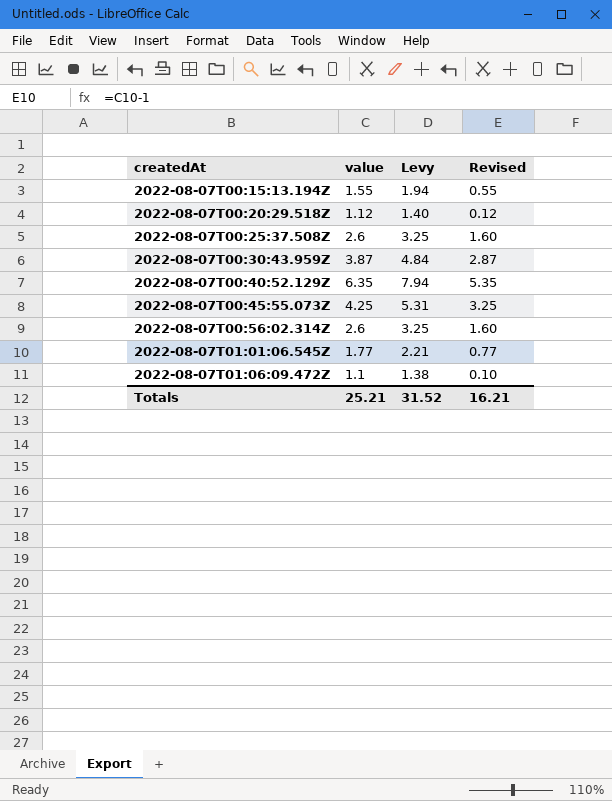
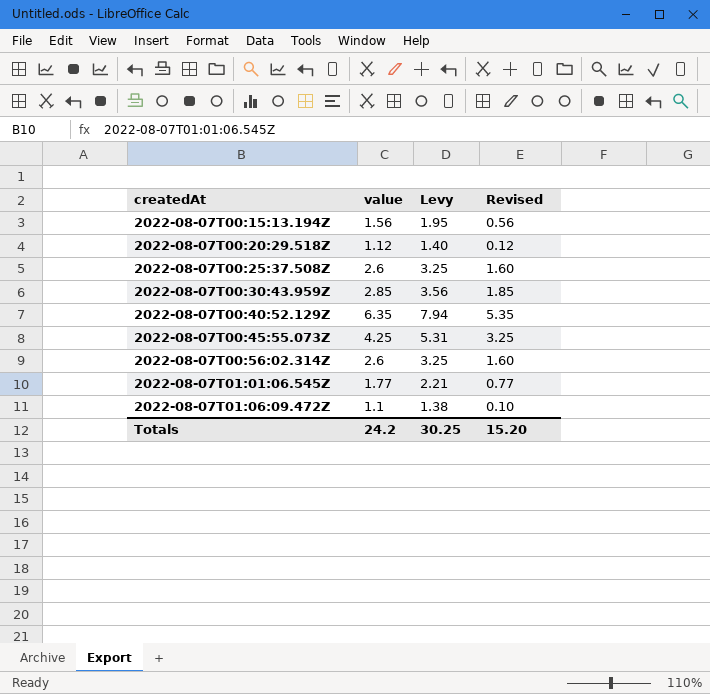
2022-08-07T00:15:13.194Z | value: 1.55 -> 1.56
2022-08-07T00:15:13.194Z | Levy: 1.94 -> 1.95
2022-08-07T00:15:13.194Z | Revised: 0.55 -> 0.56
2022-08-07T00:30:43.959Z | value: 3.87 -> 2.85
2022-08-07T00:30:43.959Z | Levy: 4.84 -> 3.56
2022-08-07T00:30:43.959Z | Revised: 2.87 -> 1.85
Totals | value: 25.21 -> 24.2
Totals | Levy: 31.52 -> 30.25
Totals | Revised: 16.21 -> 15.20

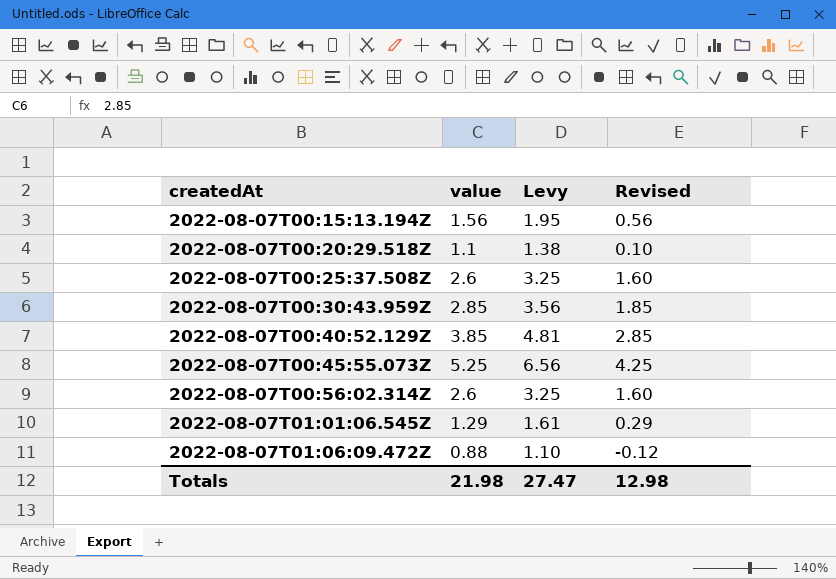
2022-08-07T00:20:29.518Z | value: 1.12 -> 1.1
2022-08-07T00:20:29.518Z | Levy: 1.40 -> 1.38
2022-08-07T00:20:29.518Z | Revised: 0.12 -> 0.10
2022-08-07T00:40:52.129Z | value: 6.35 -> 3.85
2022-08-07T00:40:52.129Z | Levy: 7.94 -> 4.81
2022-08-07T00:40:52.129Z | Revised: 5.35 -> 2.85
2022-08-07T00:45:55.073Z | value: 4.25 -> 5.25
2022-08-07T00:45:55.073Z | Levy: 5.31 -> 6.56
2022-08-07T00:45:55.073Z | Revised: 3.25 -> 4.25
2022-08-07T01:01:06.545Z | value: 1.77 -> 1.29
2022-08-07T01:01:06.545Z | Levy: 2.21 -> 1.61
2022-08-07T01:01:06.545Z | Revised: 0.77 -> 0.29
2022-08-07T01:06:09.472Z | value: 1.1 -> 0.88
2022-08-07T01:06:09.472Z | Levy: 1.38 -> 1.10
2022-08-07T01:06:09.472Z | Revised: 0.10 -> -0.12
Totals | value: 24.2 -> 21.98
Totals | Levy: 30.25 -> 27.47
Totals | Revised: 15.20 -> 12.98

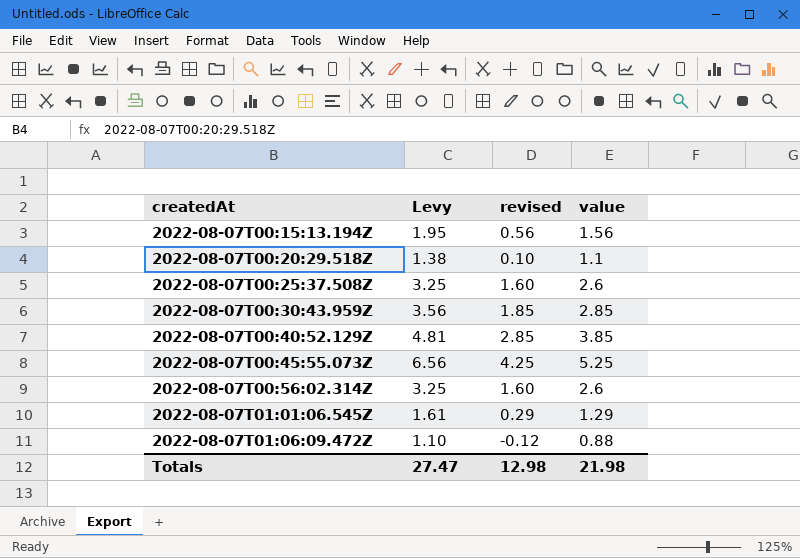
column name: Revised -> revised
column value | position: 2 -> 4

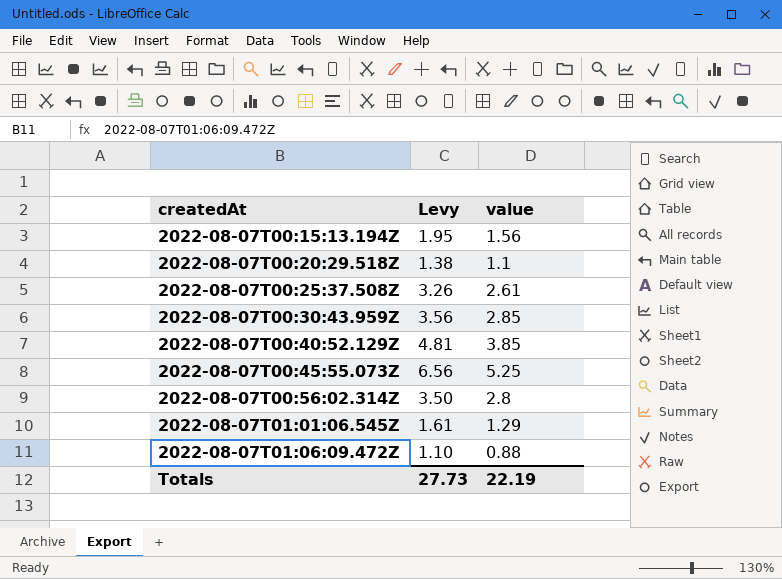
column revised | formula: [value] - 1 -> none
2022-08-07T00:25:37.508Z | Levy: 3.25 -> 3.26
2022-08-07T00:25:37.508Z | value: 2.6 -> 2.61
2022-08-07T00:56:02.314Z | Levy: 3.25 -> 3.50
2022-08-07T00:56:02.314Z | value: 2.6 -> 2.8
Totals | Levy: 27.47 -> 27.73
Totals | value: 21.98 -> 22.19

